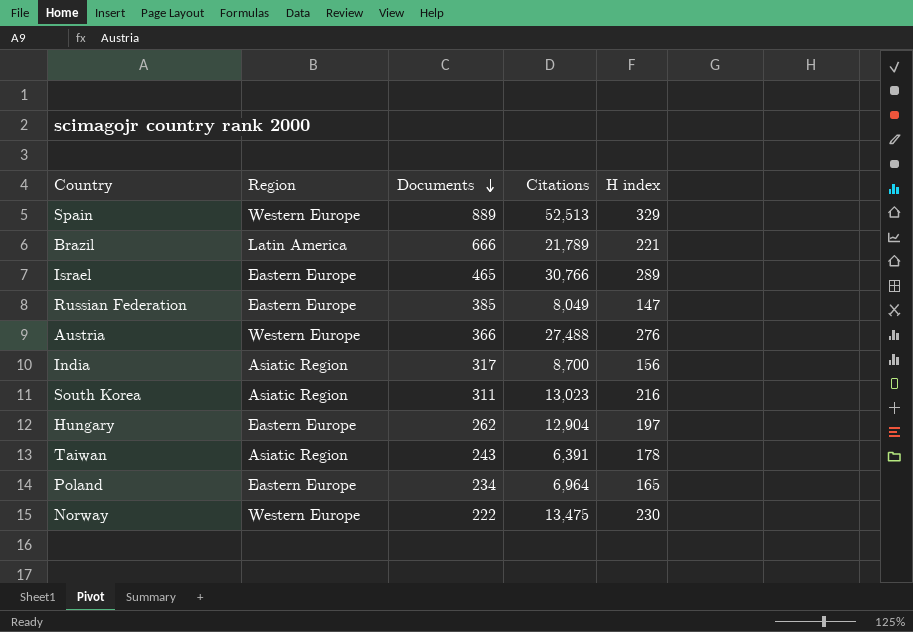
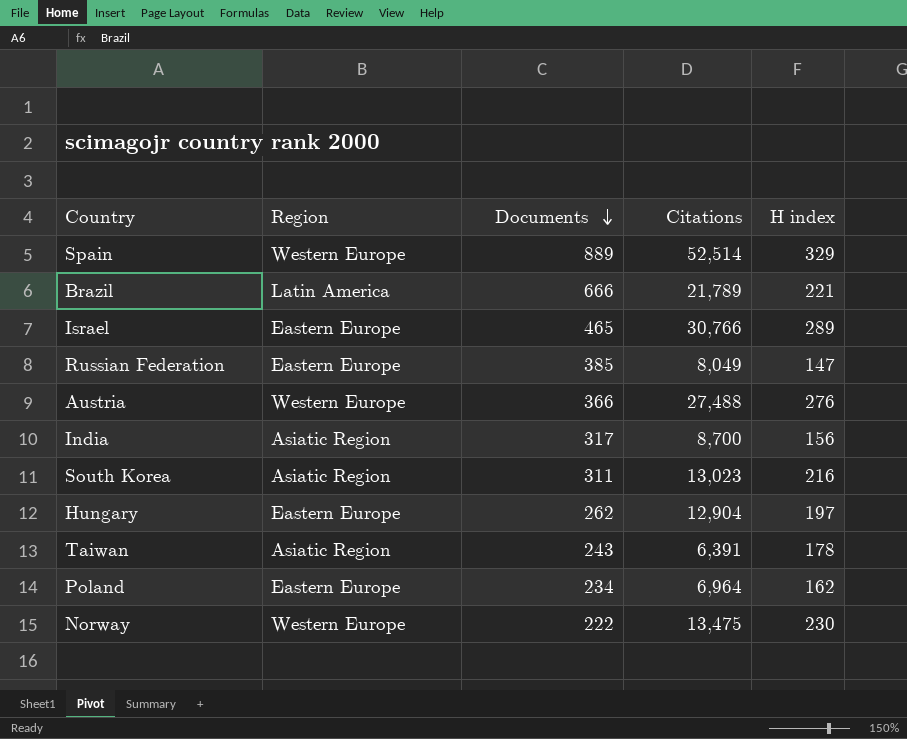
Spain | Citations: 52,513 -> 52,514
Poland | H index: 165 -> 162

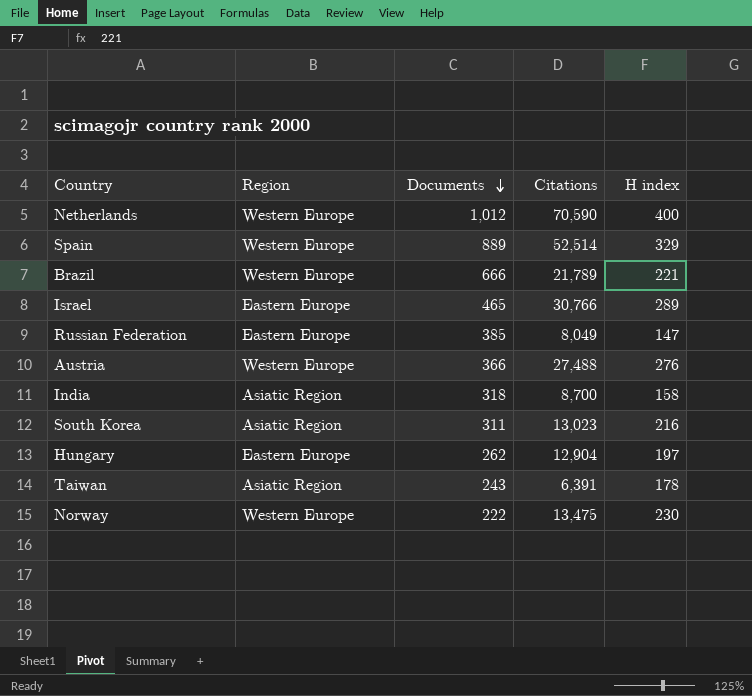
row Poland: Eastern Europe | 234 | 6,964 | 162 -> none
row Netherlands: none -> Western Europe | 1,012 | 70,590 | 400
Brazil | Region: Latin America -> Western Europe
India | Documents: 317 -> 318
India | H index: 156 -> 158

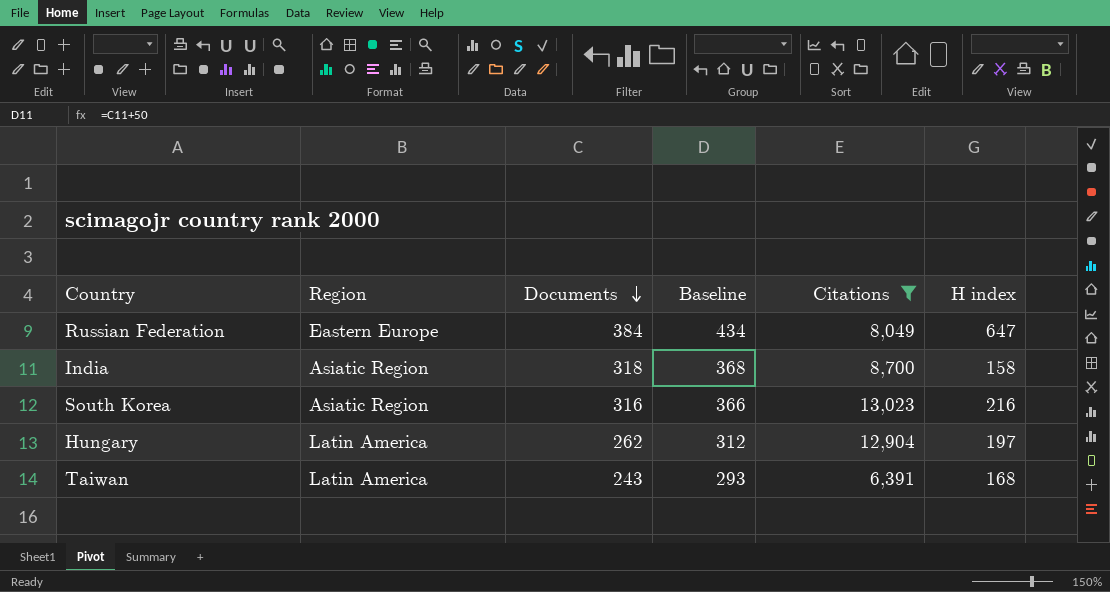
filter: none -> Citations <= 13,023
column Baseline | formula: none -> [Documents] + 50
Russian Federation | Documents: 385 -> 384
Russian Federation | H index: 147 -> 647
South Korea | Documents: 311 -> 316
Hungary | Region: Eastern Europe -> Latin America
Taiwan | Region: Asiatic Region -> Latin America
Taiwan | H index: 178 -> 168

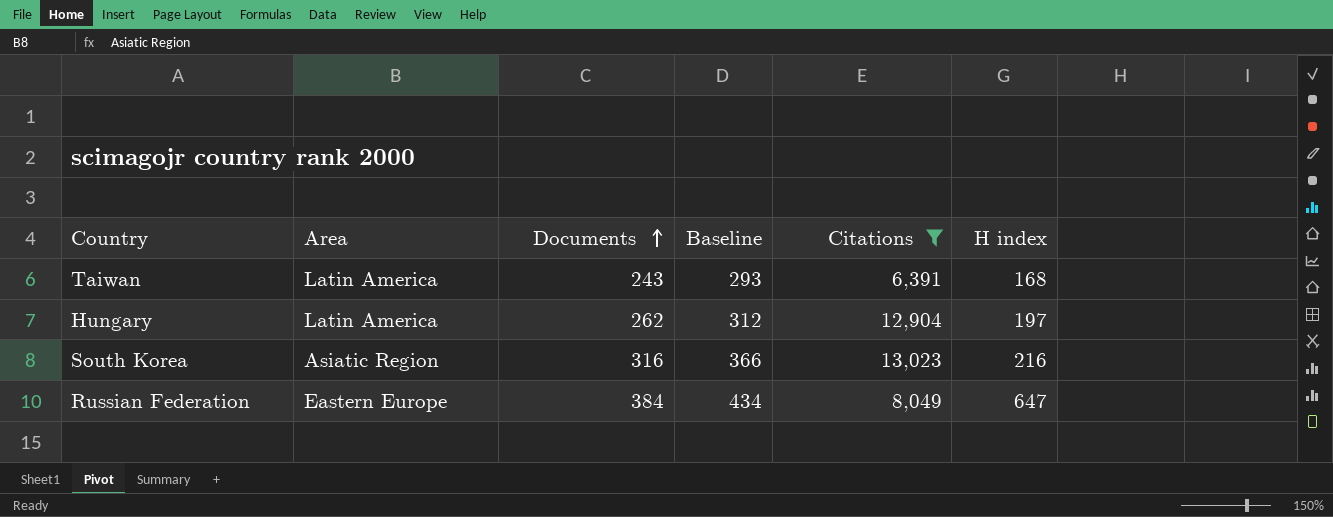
row order: Documents descending -> Documents ascending
column name: Region -> Area
row India: Asiatic Region | 318 | 368 | 8,700 | 158 -> none

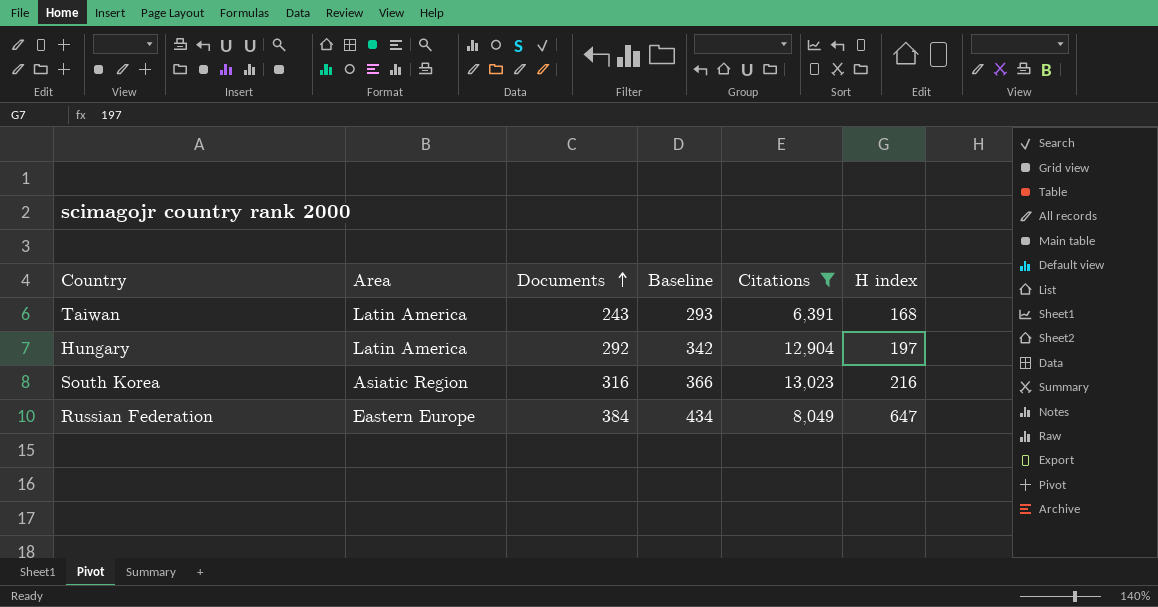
Hungary | Documents: 262 -> 292
Hungary | Baseline: 312 -> 342

